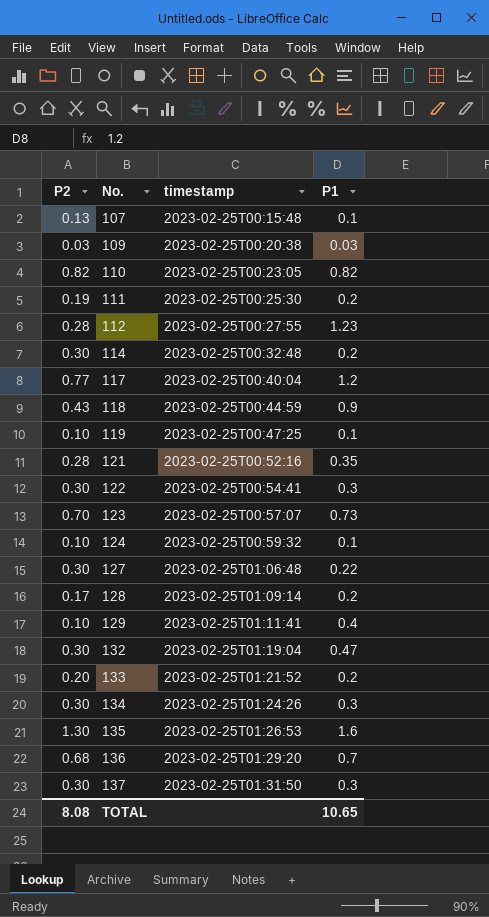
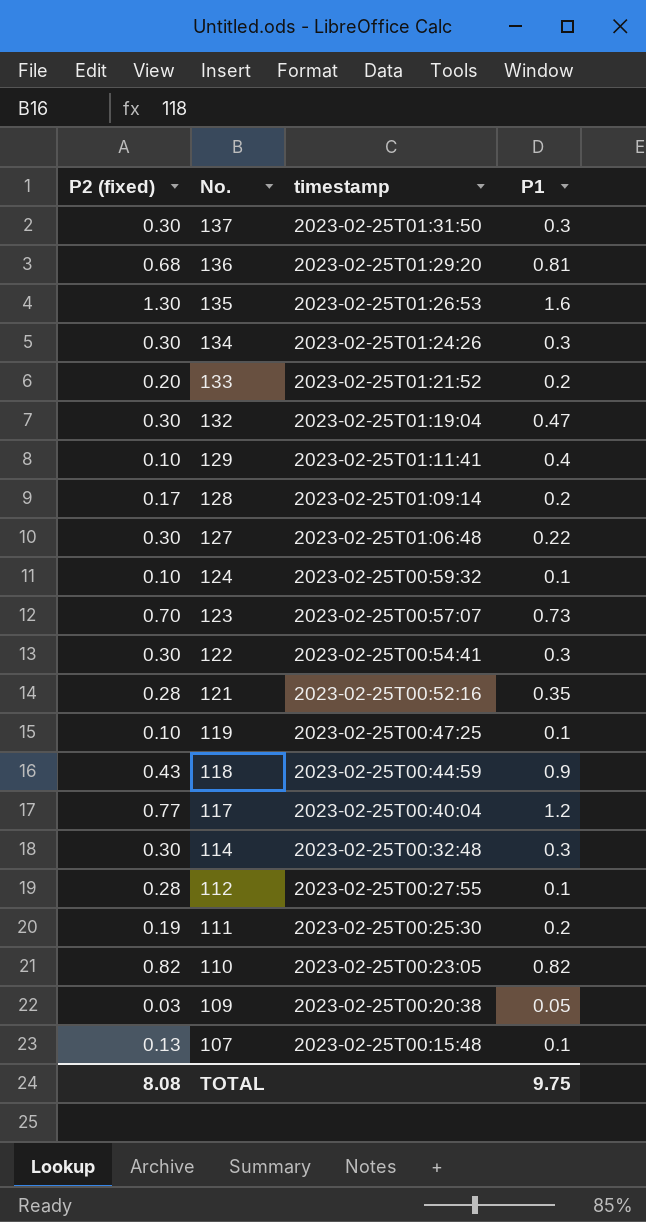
row order: No. ascending -> No. descending
column name: P2 -> P2 (fixed)
136 | P1: 0.7 -> 0.81
114 | P1: 0.2 -> 0.3
112 | P1: 1.23 -> 0.1
109 | P1: 0.03 -> 0.05
TOTAL | P1: 10.65 -> 9.75

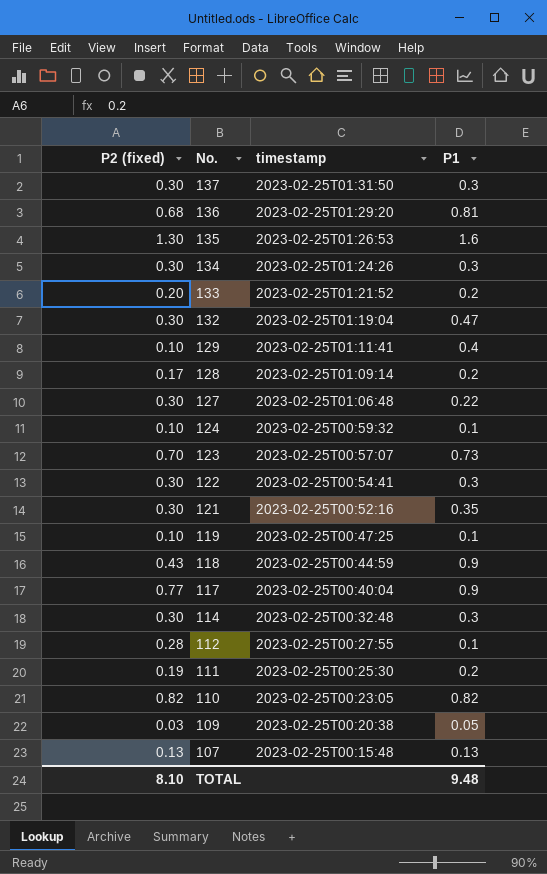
121 | P2 (fixed): 0.28 -> 0.30
117 | P1: 1.2 -> 0.9
107 | P1: 0.1 -> 0.13
TOTAL | P2 (fixed): 8.08 -> 8.10
TOTAL | P1: 9.75 -> 9.48

